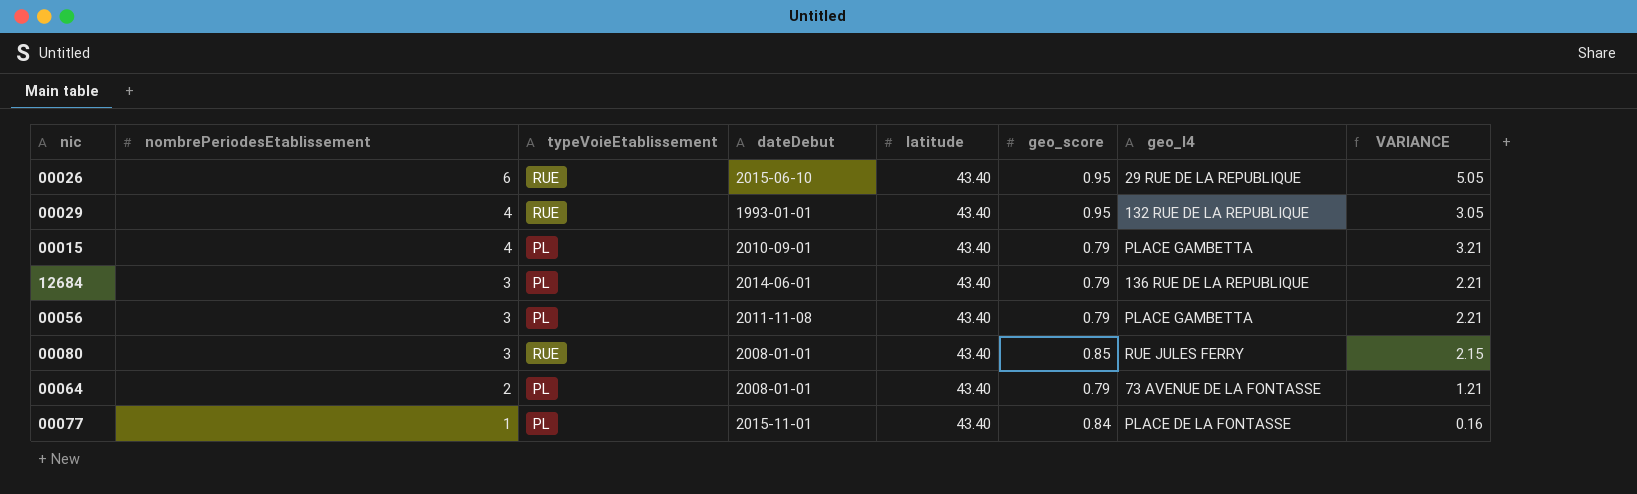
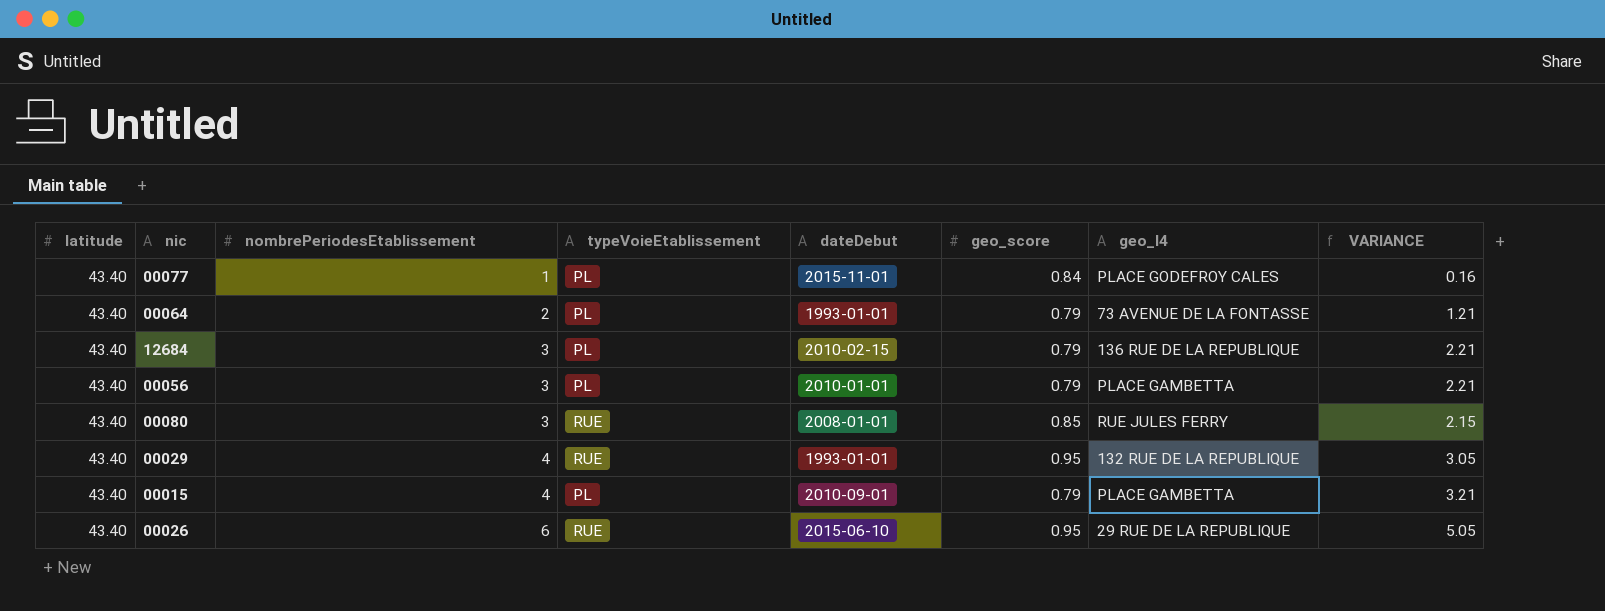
row order: nombrePeriodesEtablissement descending -> nombrePeriodesEtablissement ascending
column latitude | position: 5 -> 1
00077 | geo_l4: PLACE DE LA FONTASSE -> PLACE GODEFROY CALES
00064 | dateDebut: 2008-01-01 -> 1993-01-01
12684 | dateDebut: 2014-06-01 -> 2010-02-15
00056 | dateDebut: 2011-11-08 -> 2010-01-01

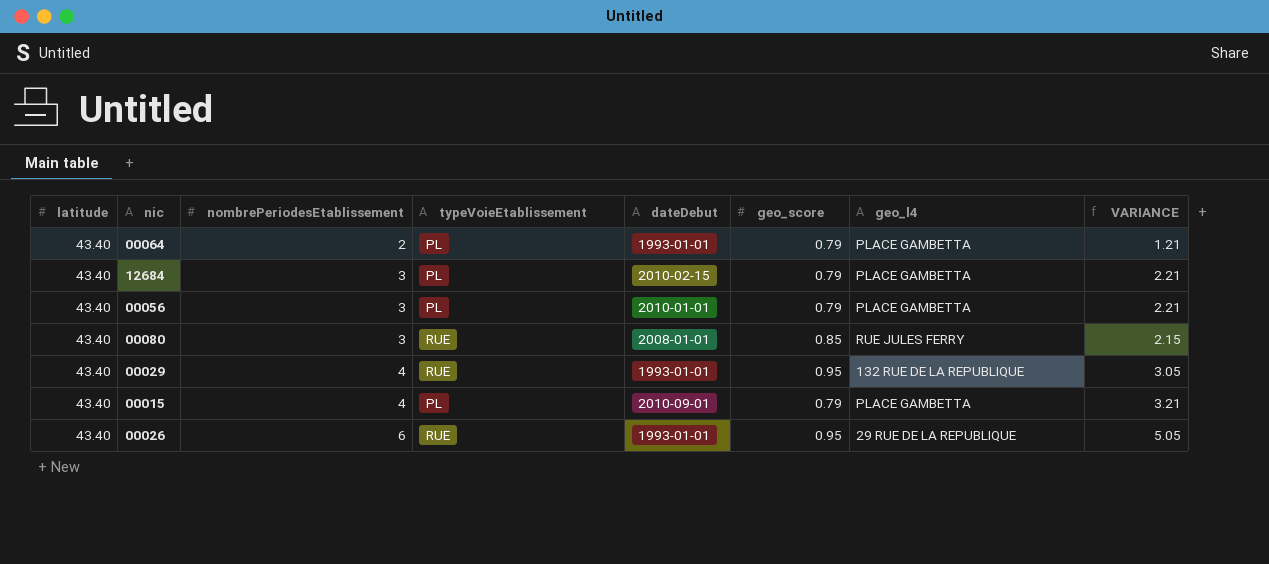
row 00077: 43.40 | 1 | PL | 2015-11-01 | 0.84 | PLACE GODEFROY CALES | 0.16 -> none
00064 | geo_l4: 73 AVENUE DE LA FONTASSE -> PLACE GAMBETTA
12684 | geo_l4: 136 RUE DE LA REPUBLIQUE -> PLACE GAMBETTA
00026 | dateDebut: 2015-06-10 -> 1993-01-01

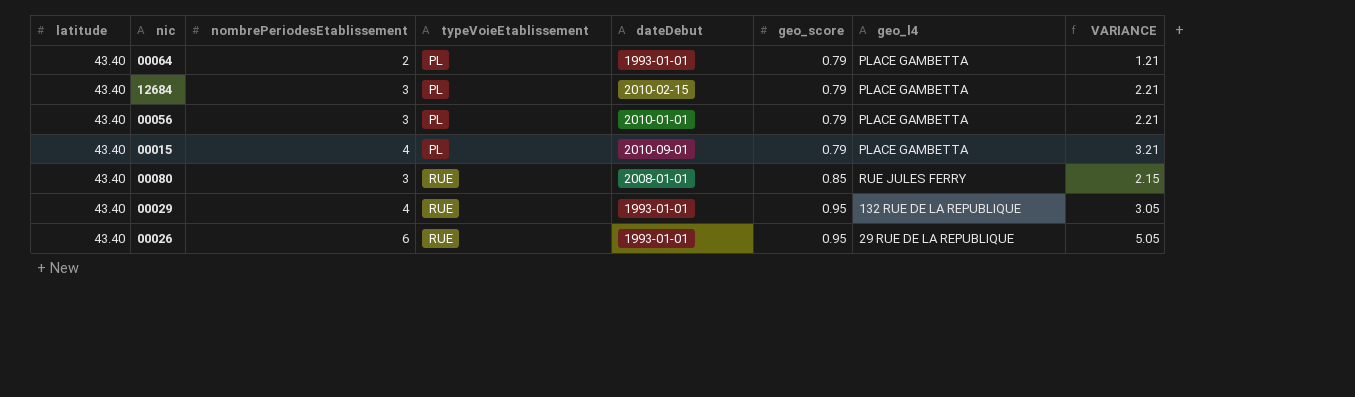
row order: nombrePeriodesEtablissement ascending -> typeVoieEtablissement ascending

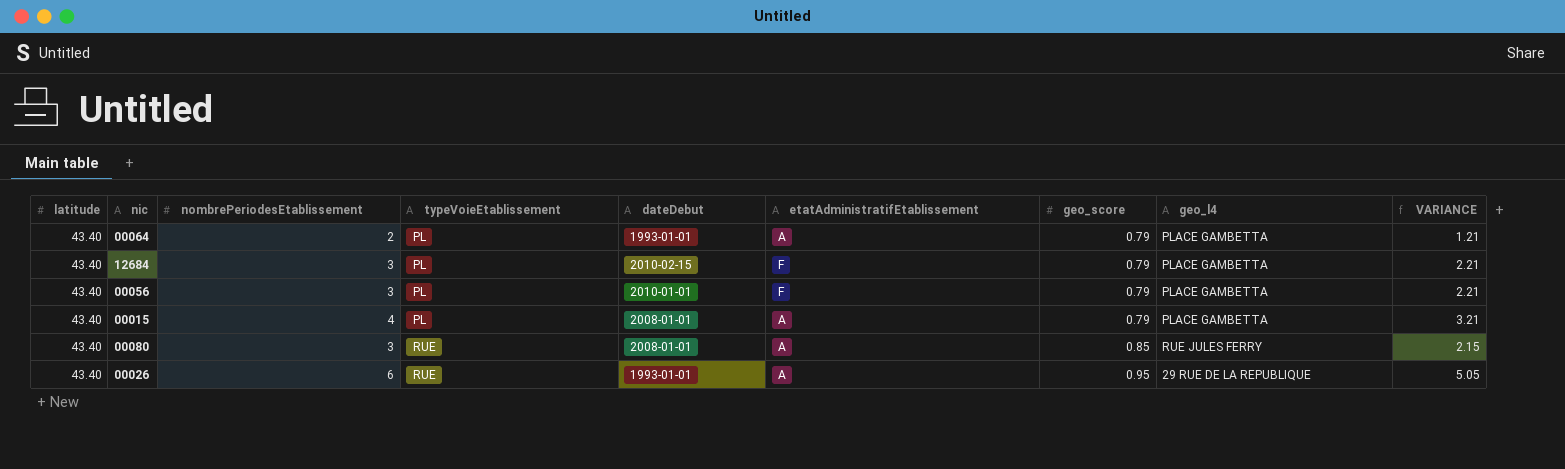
column etatAdministratifEtablissement | position: none -> 6
row 00029: 43.40 | 4 | RUE | 1993-01-01 | 0.95 | 132 RUE DE LA REPUBLIQUE | 3.05 -> none
00015 | dateDebut: 2010-09-01 -> 2008-01-01

